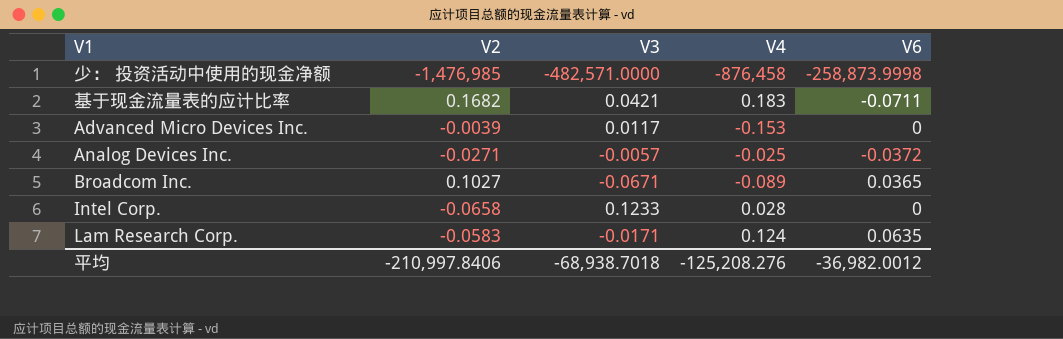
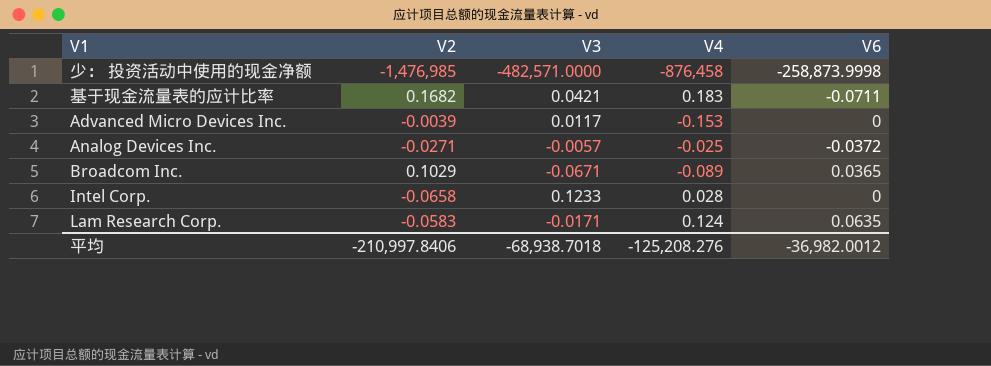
Broadcom Inc. | V2: 0.1027 -> 0.1029

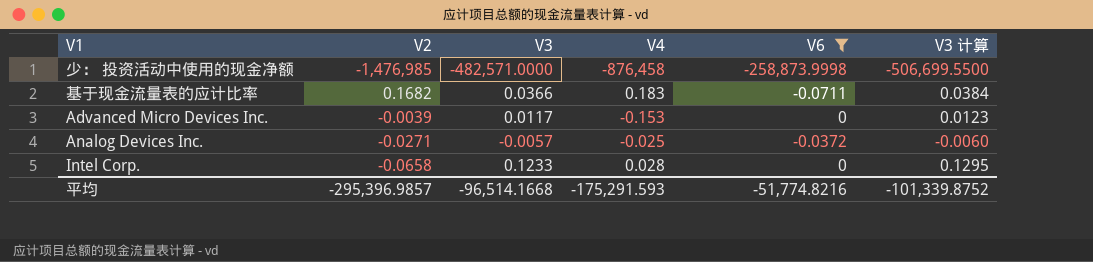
filter: none -> V6 <= 0
column V3 计算 | formula: none -> [V3] * 1.05
基于现金流量表的应计比率 | V3: 0.0421 -> 0.0366
平均 | V2: -210,997.8406 -> -295,396.9857
平均 | V3: -68,938.7018 -> -96,514.1668
平均 | V4: -125,208.276 -> -175,291.593
平均 | V6: -36,982.0012 -> -51,774.8216

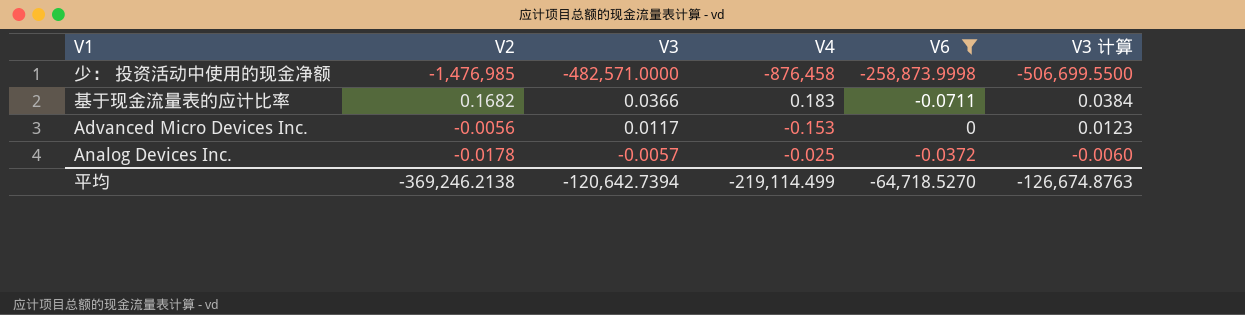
row Intel Corp.: -0.0658 | 0.1233 | 0.028 | 0 | 0.1295 -> none
Advanced Micro Devices Inc. | V2: -0.0039 -> -0.0056
Analog Devices Inc. | V2: -0.0271 -> -0.0178
平均 | V2: -295,396.9857 -> -369,246.2138
平均 | V3: -96,514.1668 -> -120,642.7394
平均 | V4: -175,291.593 -> -219,114.499
平均 | V6: -51,774.8216 -> -64,718.5270
平均 | V3 计算: -101,339.8752 -> -126,674.8763

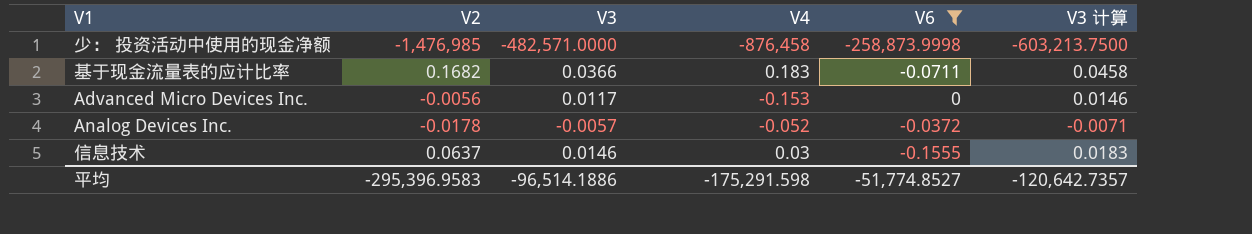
column V3 计算 | formula: [V3] * 1.05 -> [V3] * 1.25
Analog Devices Inc. | V4: -0.025 -> -0.052
row 信息技术: none -> 0.0637 | 0.0146 | 0.03 | -0.1555 | 0.0183
平均 | V2: -369,246.2138 -> -295,396.9583
平均 | V3: -120,642.7394 -> -96,514.1886
平均 | V4: -219,114.499 -> -175,291.598
平均 | V6: -64,718.5270 -> -51,774.8527
平均 | V3 计算: -126,674.8763 -> -120,642.7357

